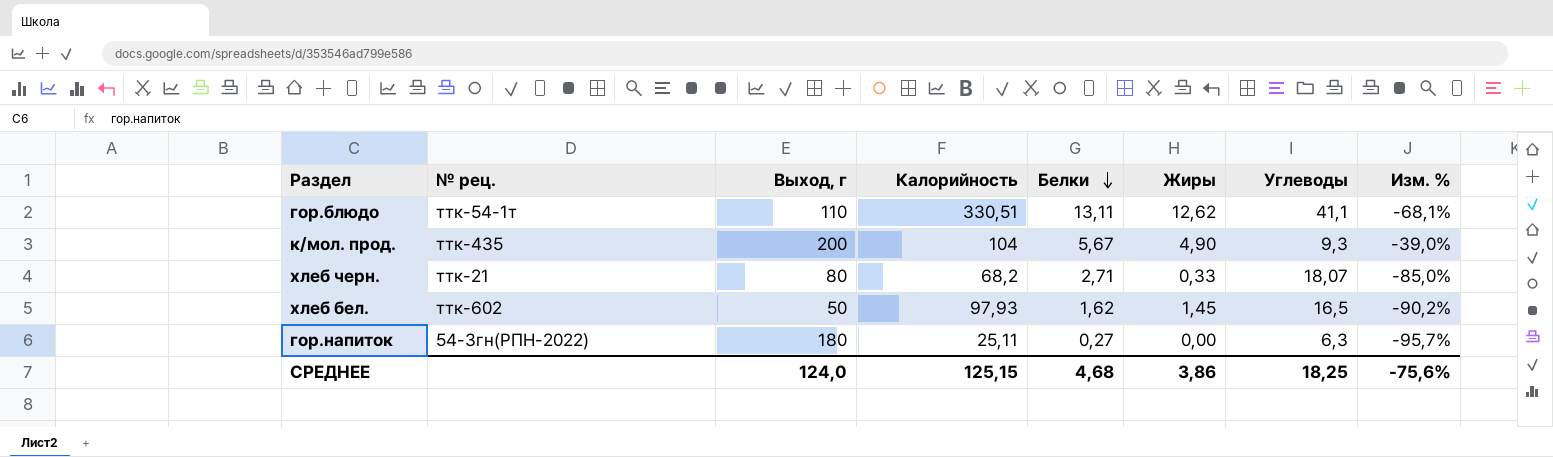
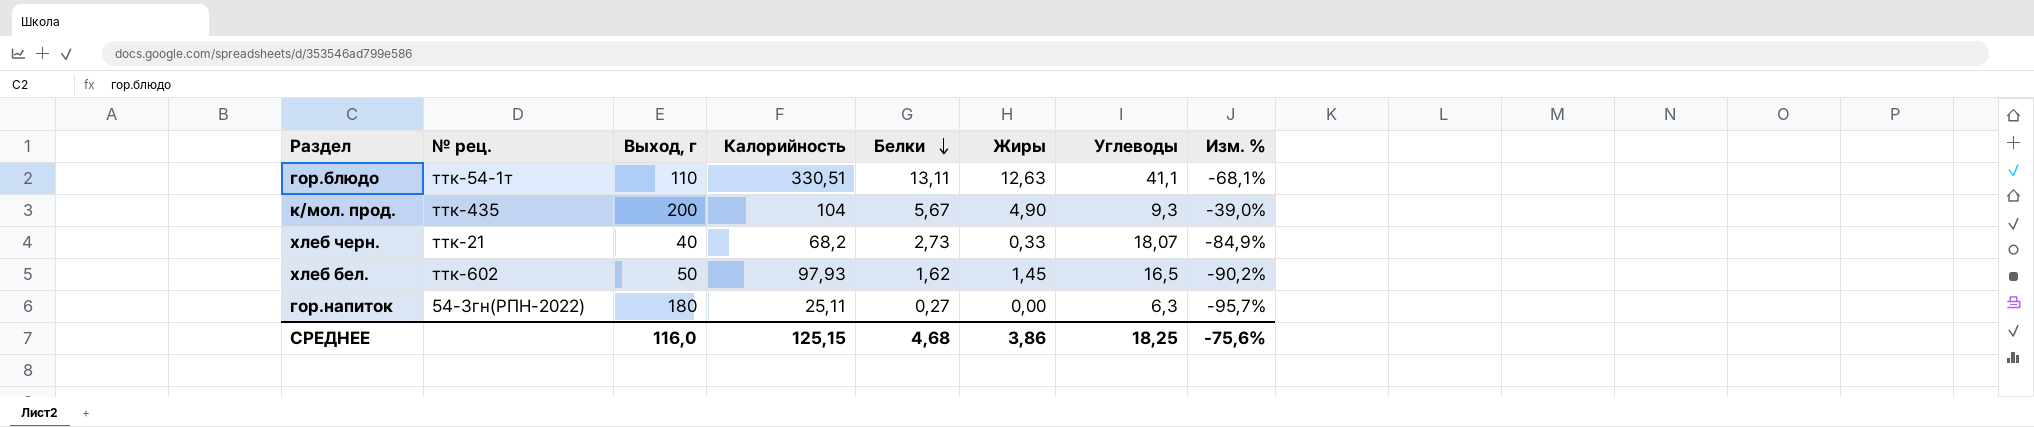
гор.блюдо | Жиры: 12,62 -> 12,63
хлеб черн. | Выход, г: 80 -> 40
хлеб черн. | Белки: 2,71 -> 2,73
хлеб черн. | Изм. %: -85,0% -> -84,9%
СРЕДНЕЕ | Выход, г: 124,0 -> 116,0

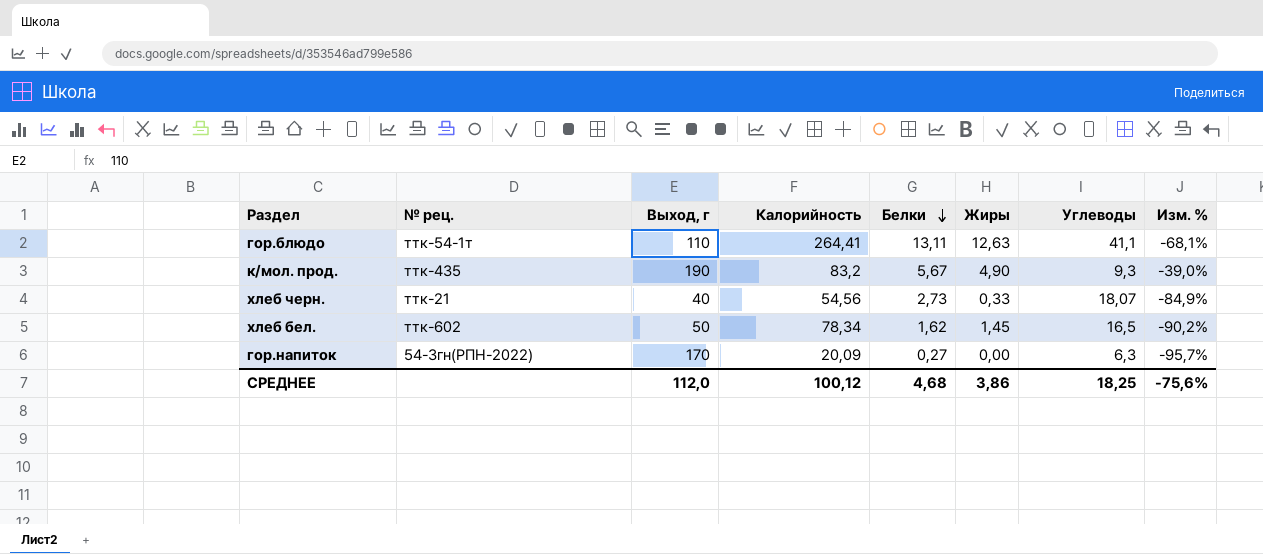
гор.блюдо | Калорийность: 330,51 -> 264,41
к/мол. прод. | Выход, г: 200 -> 190
к/мол. прод. | Калорийность: 104 -> 83,2
хлеб черн. | Калорийность: 68,2 -> 54,56
хлеб бел. | Калорийность: 97,93 -> 78,34
гор.напиток | Выход, г: 180 -> 170
гор.напиток | Калорийность: 25,11 -> 20,09
СРЕДНЕЕ | Выход, г: 116,0 -> 112,0
СРЕДНЕЕ | Калорийность: 125,15 -> 100,12

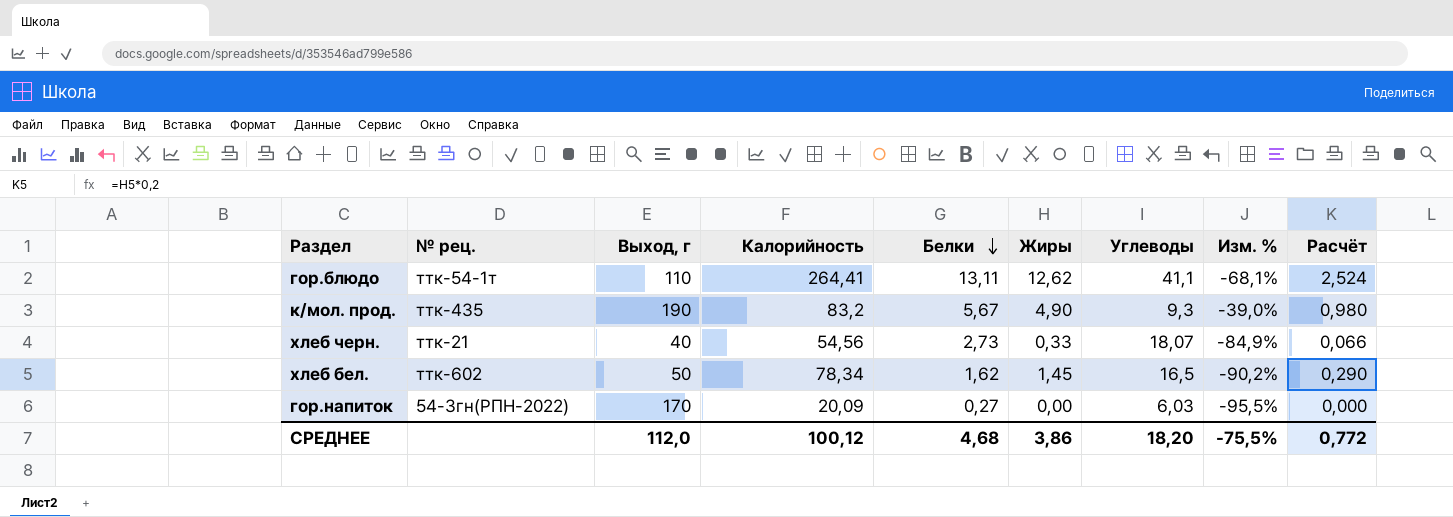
column Расчёт | formula: none -> [Жиры] * 0,2
гор.блюдо | Жиры: 12,63 -> 12,62
гор.напиток | Углеводы: 6,3 -> 6,03
гор.напиток | Изм. %: -95,7% -> -95,5%
СРЕДНЕЕ | Углеводы: 18,25 -> 18,20
СРЕДНЕЕ | Изм. %: -75,6% -> -75,5%

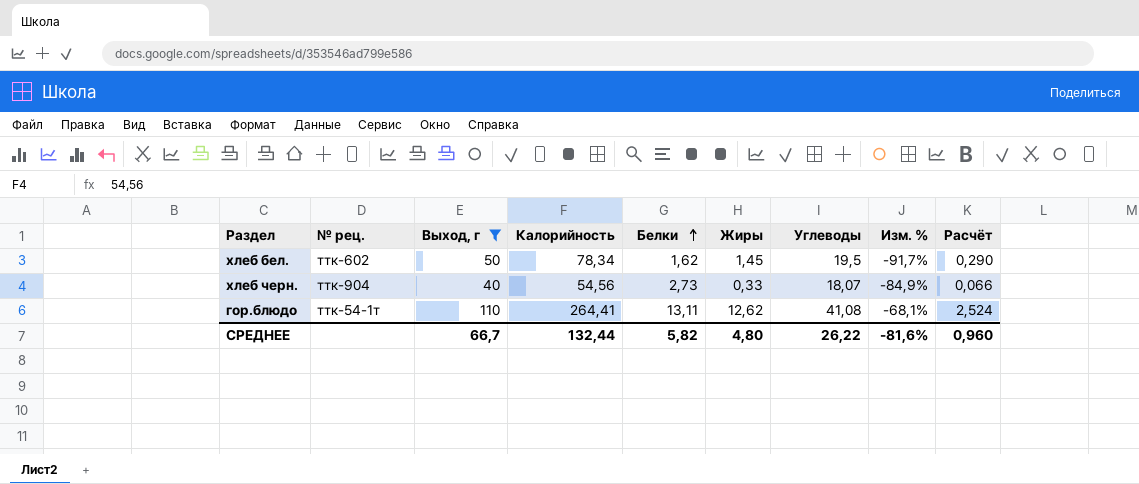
filter: none -> Выход, г <= 110
row order: Белки descending -> Белки ascending
хлеб бел. | Углеводы: 16,5 -> 19,5
хлеб бел. | Изм. %: -90,2% -> -91,7%
хлеб черн. | № рец.: ттк-21 -> ттк-904
гор.блюдо | Углеводы: 41,1 -> 41,08
СРЕДНЕЕ | Выход, г: 112,0 -> 66,7
СРЕДНЕЕ | Калорийность: 100,12 -> 132,44
СРЕДНЕЕ | Белки: 4,68 -> 5,82
СРЕДНЕЕ | Жиры: 3,86 -> 4,80
СРЕДНЕЕ | Углеводы: 18,20 -> 26,22
СРЕДНЕЕ | Изм. %: -75,5% -> -81,6%
СРЕДНЕЕ | Расчёт: 0,772 -> 0,960

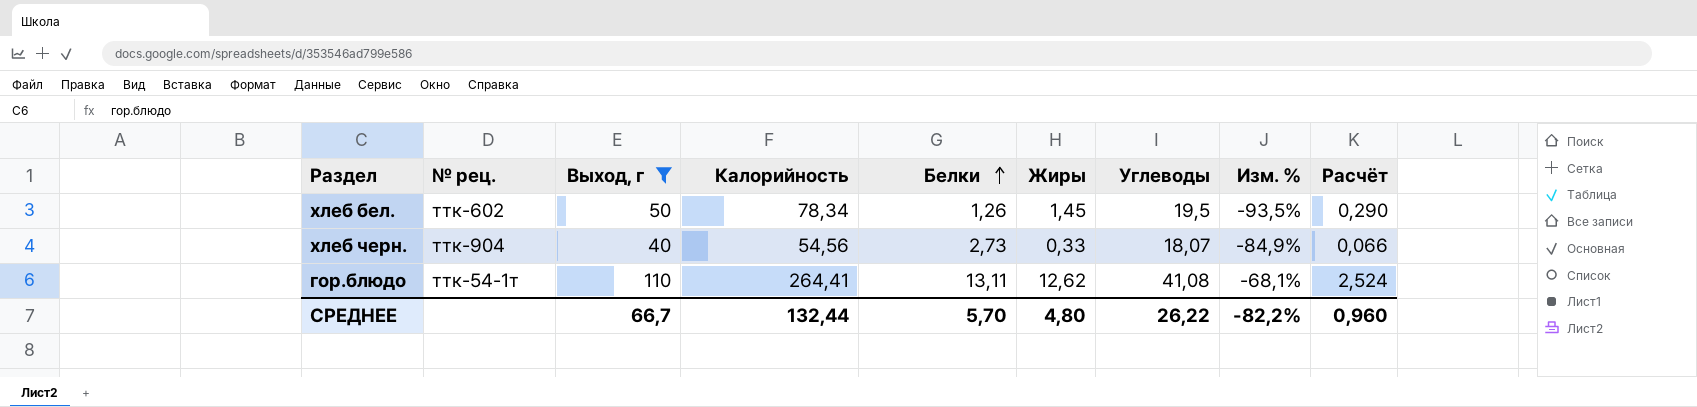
хлеб бел. | Белки: 1,62 -> 1,26
хлеб бел. | Изм. %: -91,7% -> -93,5%
СРЕДНЕЕ | Белки: 5,82 -> 5,70
СРЕДНЕЕ | Изм. %: -81,6% -> -82,2%

